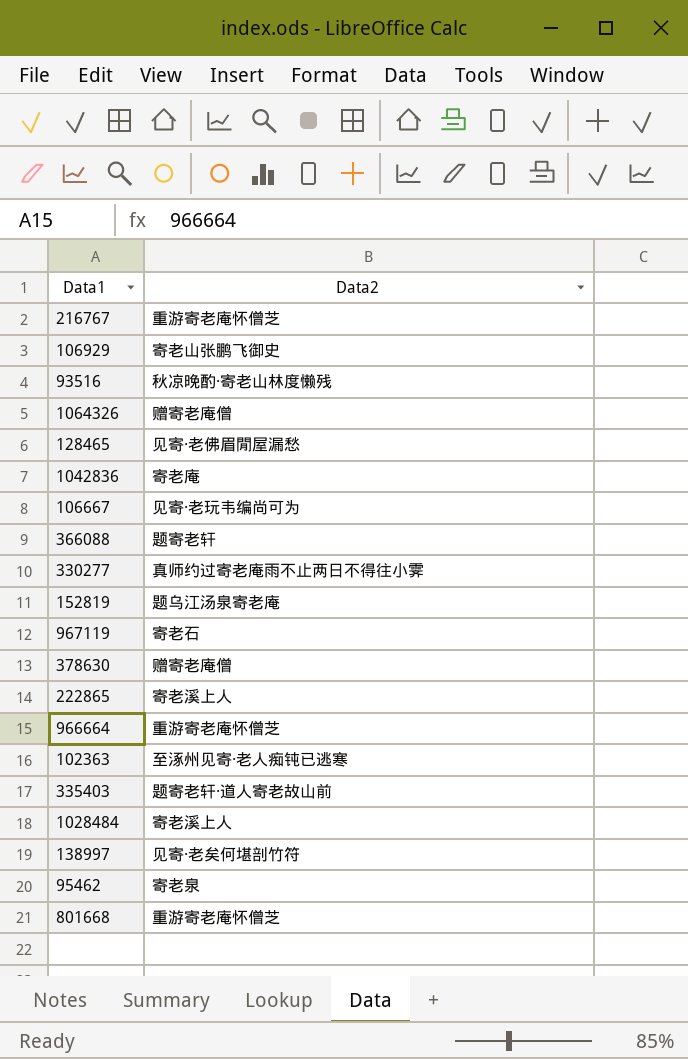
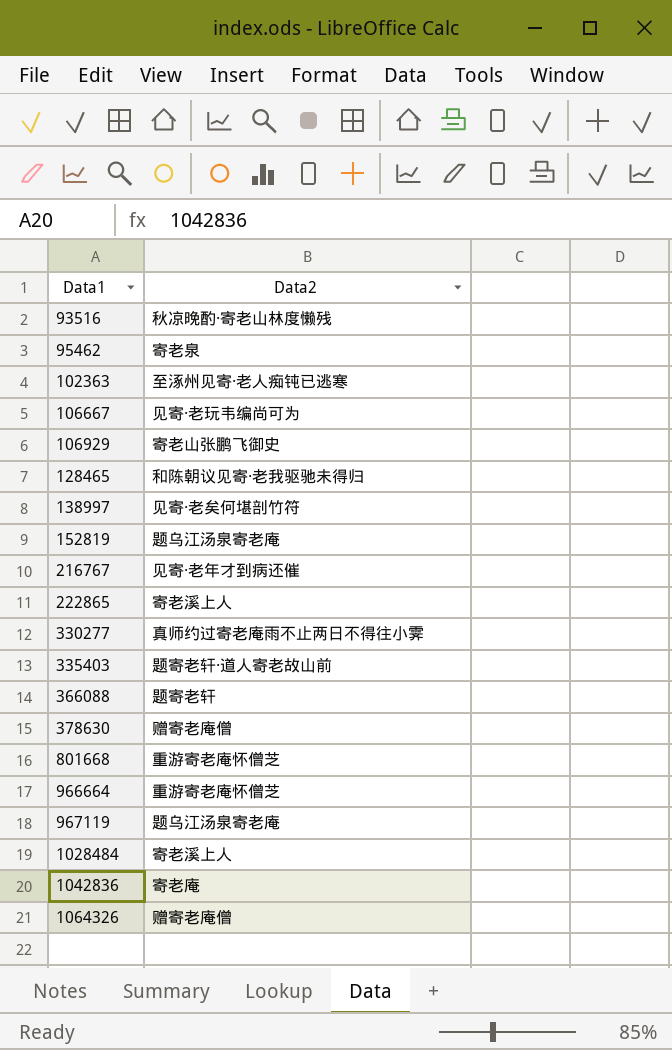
row order: none -> Data1 ascending
128465 | Data2: 见寄·老佛眉閒屋漏愁 -> 和陈朝议见寄·老我驱驰未得归
216767 | Data2: 重游寄老庵怀僧芝 -> 见寄·老年才到病还催
967119 | Data2: 寄老石 -> 题乌江汤泉寄老庵

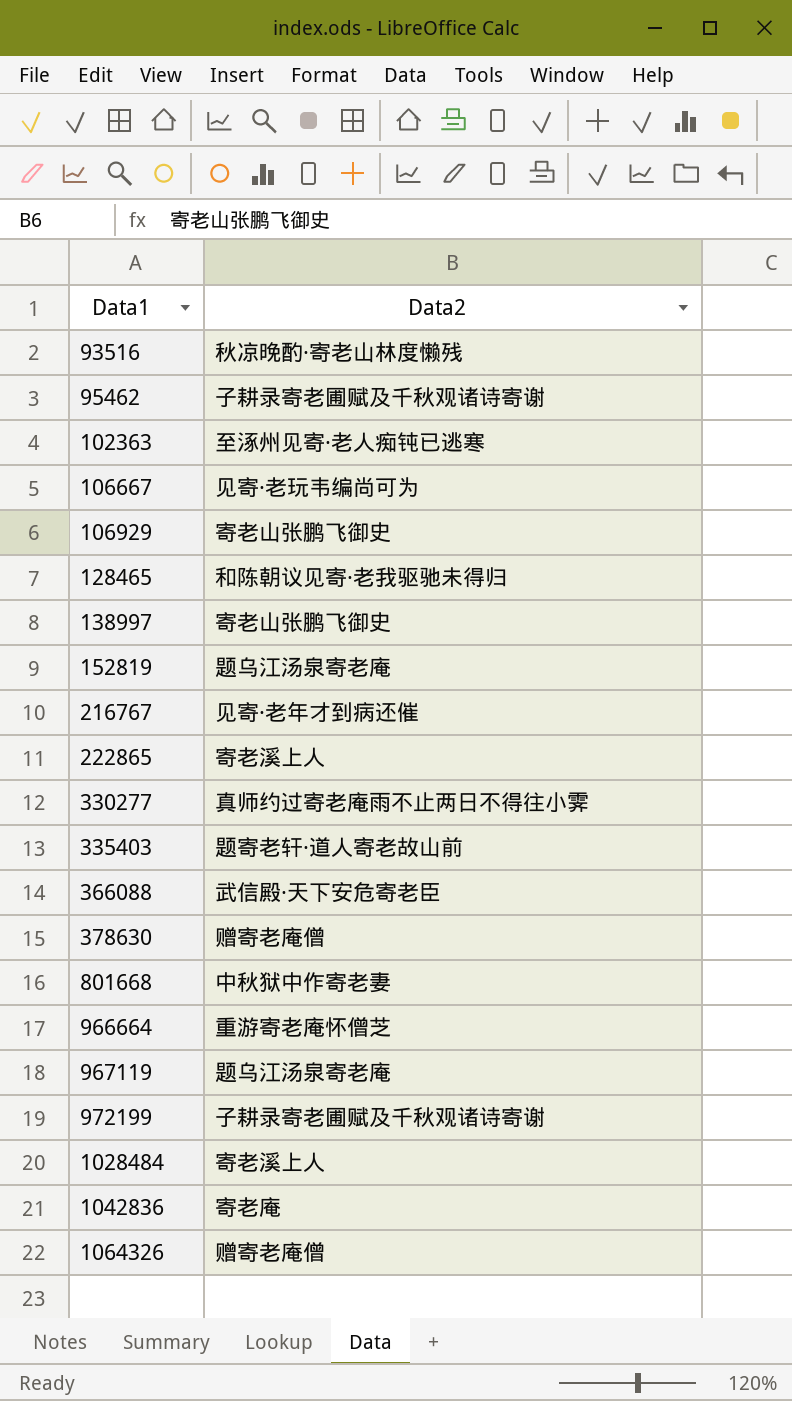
95462 | Data2: 寄老泉 -> 子耕录寄老圃赋及千秋观诸诗寄谢
138997 | Data2: 见寄·老矣何堪剖竹符 -> 寄老山张鹏飞御史
366088 | Data2: 题寄老轩 -> 武信殿·天下安危寄老臣
801668 | Data2: 重游寄老庵怀僧芝 -> 中秋狱中作寄老妻
row 972199: none -> 子耕录寄老圃赋及千秋观诸诗寄谢

